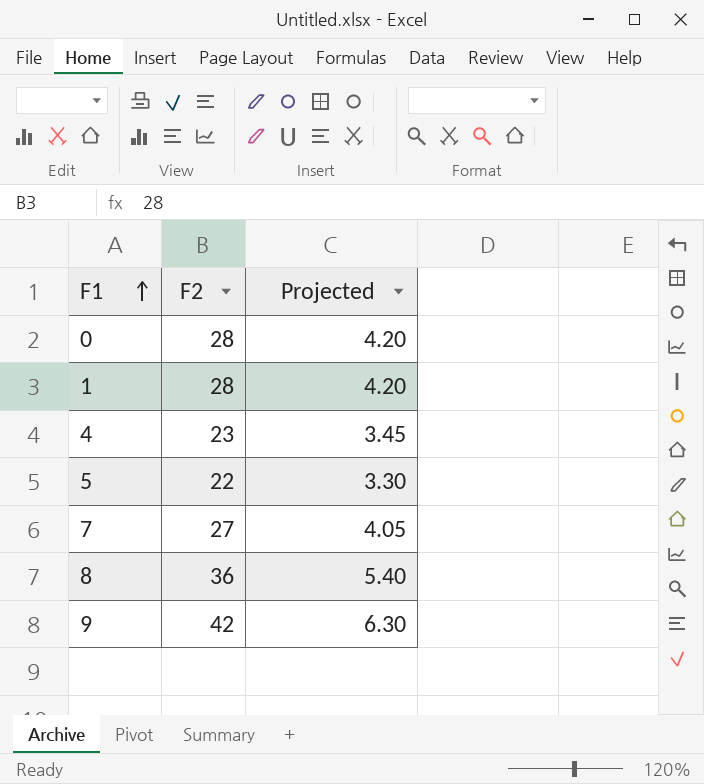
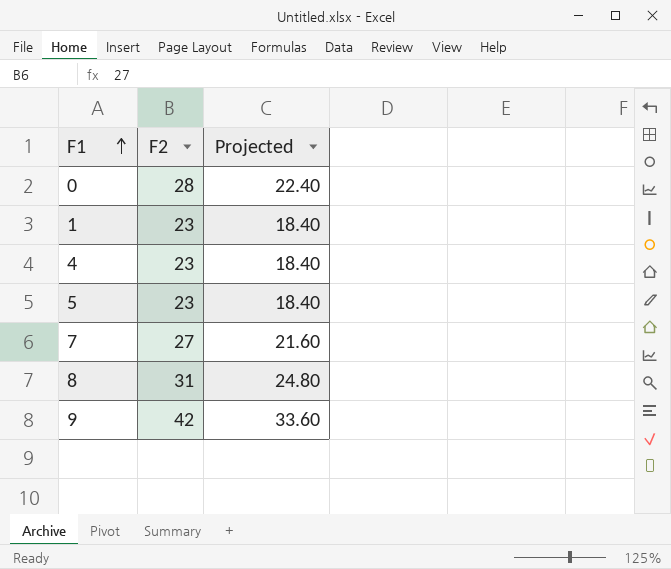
column Projected | formula: [F2] * 0.15 -> [F2] * 0.8
1 | F2: 28 -> 23
5 | F2: 22 -> 23
8 | F2: 36 -> 31

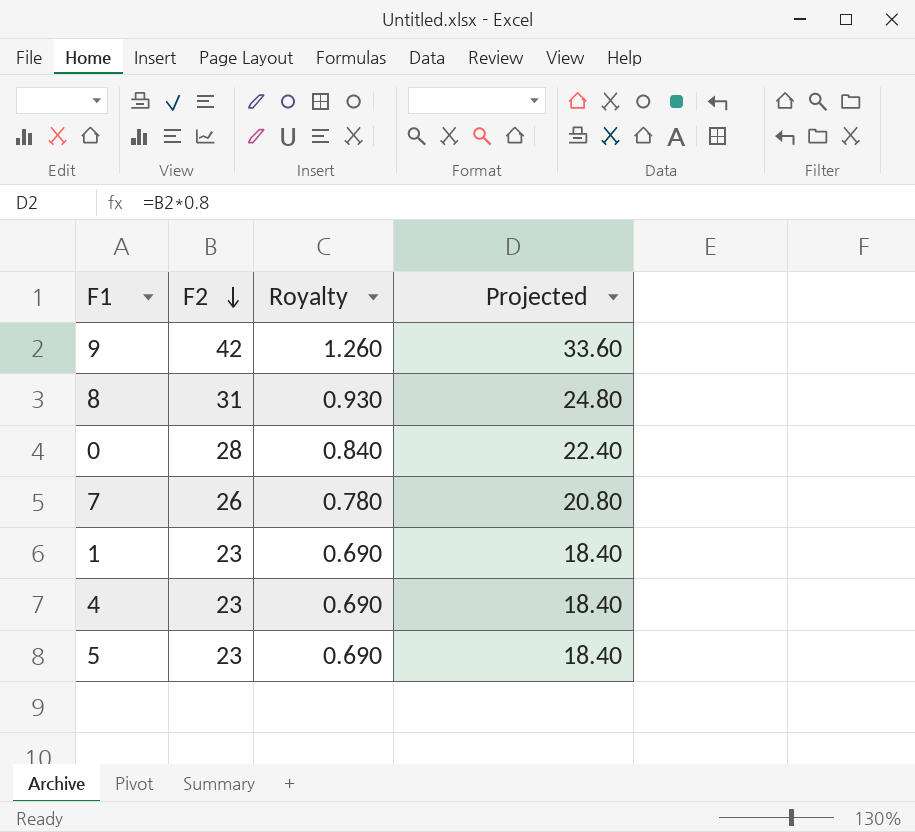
row order: F1 ascending -> F2 descending
column Royalty | formula: none -> [F2] * 0.03
7 | F2: 27 -> 26
7 | Projected: 21.60 -> 20.80

